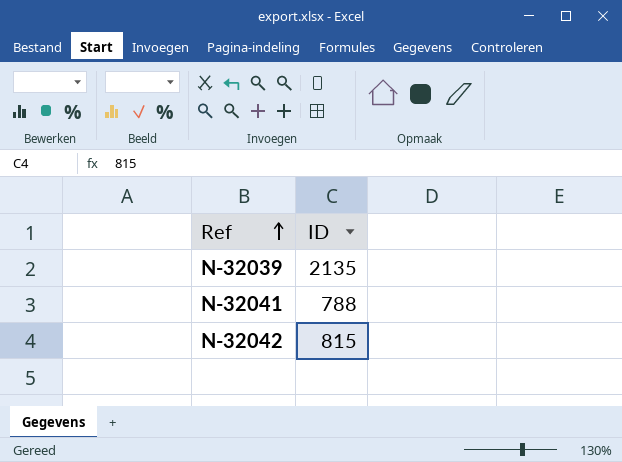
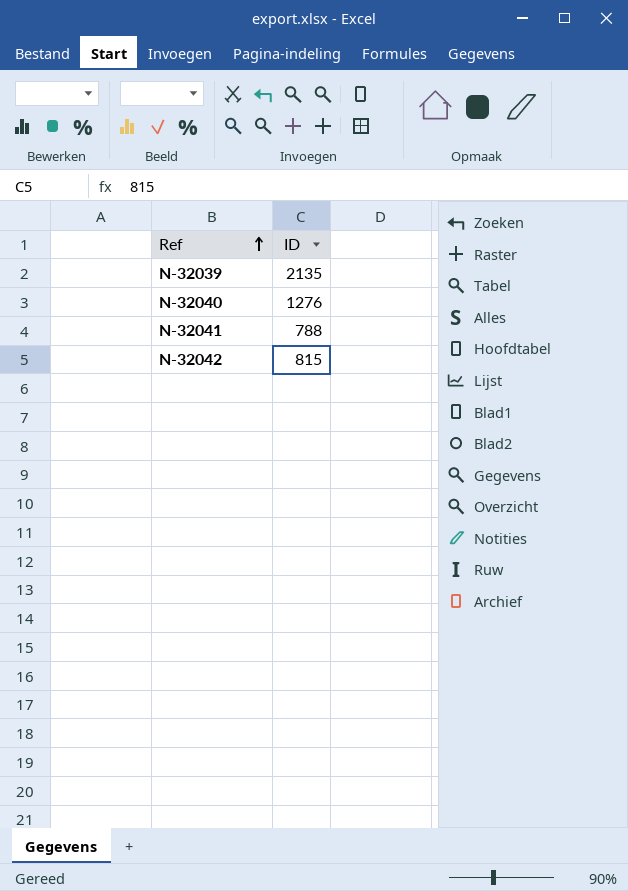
row N-32040: none -> 1276

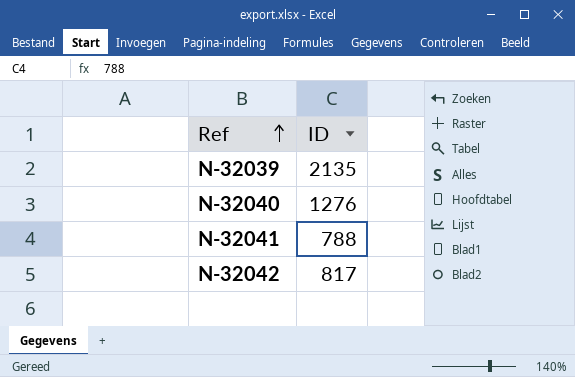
N-32042 | ID: 815 -> 817

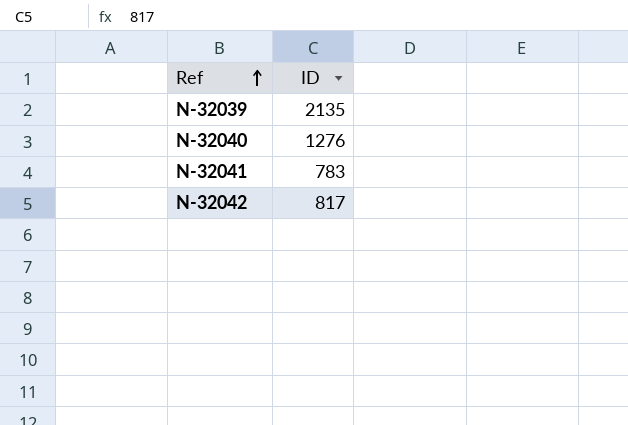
N-32041 | ID: 788 -> 783

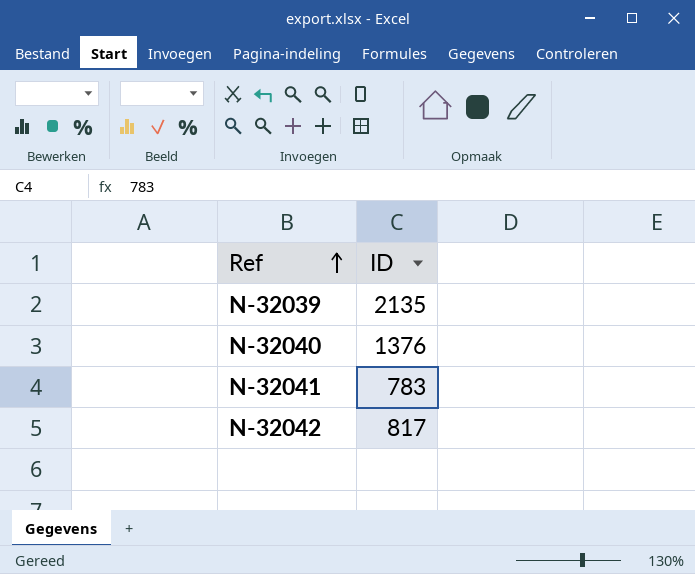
N-32040 | ID: 1276 -> 1376

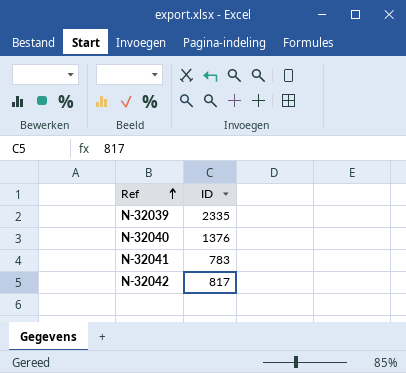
N-32039 | ID: 2135 -> 2335

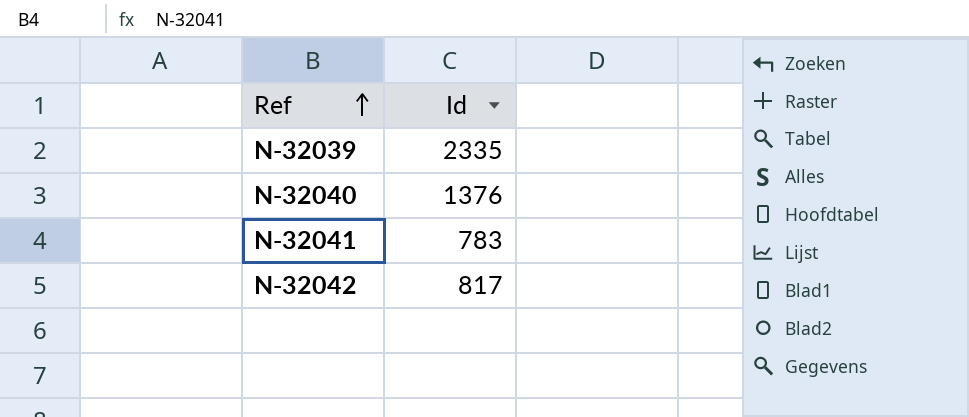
column name: ID -> Id

